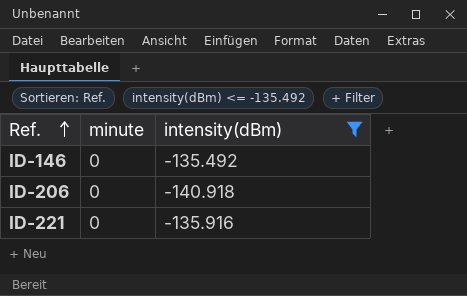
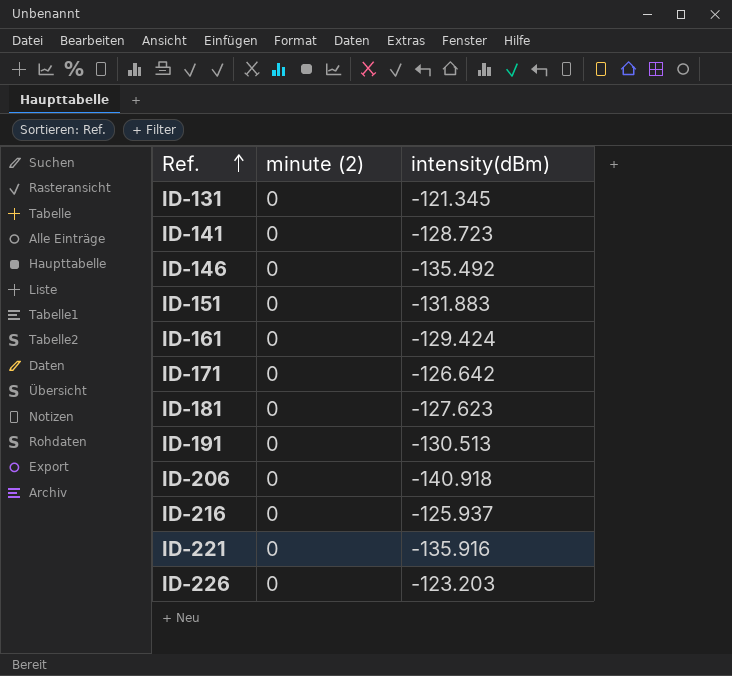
filter: intensity(dBm) <= -135.492 -> none
column name: minute -> minute (2)

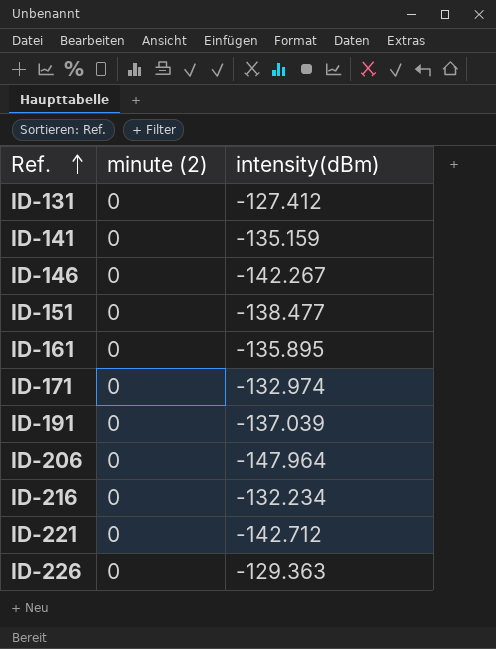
row ID-181: 0 | -127.623 -> none
ID-131 | intensity(dBm): -121.345 -> -127.412
ID-141 | intensity(dBm): -128.723 -> -135.159
ID-146 | intensity(dBm): -135.492 -> -142.267
ID-151 | intensity(dBm): -131.883 -> -138.477
ID-161 | intensity(dBm): -129.424 -> -135.895
ID-171 | intensity(dBm): -126.642 -> -132.974
ID-191 | intensity(dBm): -130.513 -> -137.039
ID-206 | intensity(dBm): -140.918 -> -147.964
ID-216 | intensity(dBm): -125.937 -> -132.234
ID-221 | intensity(dBm): -135.916 -> -142.712
ID-226 | intensity(dBm): -123.203 -> -129.363

